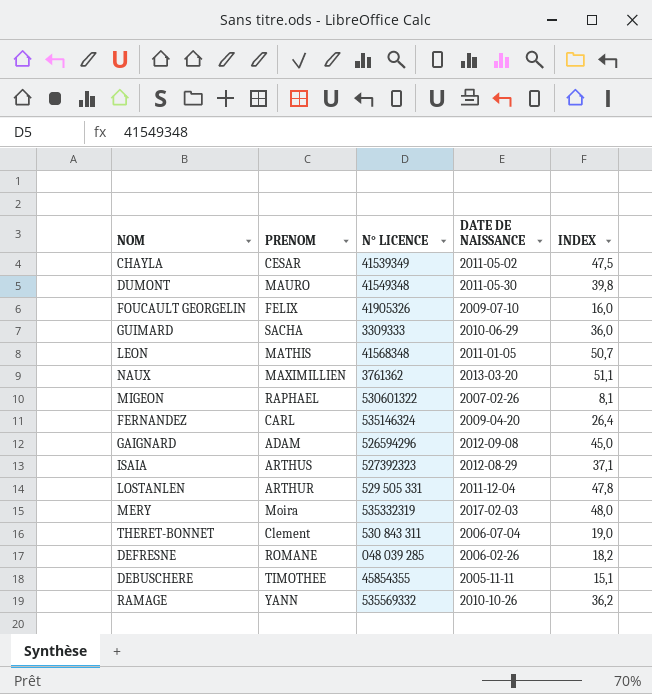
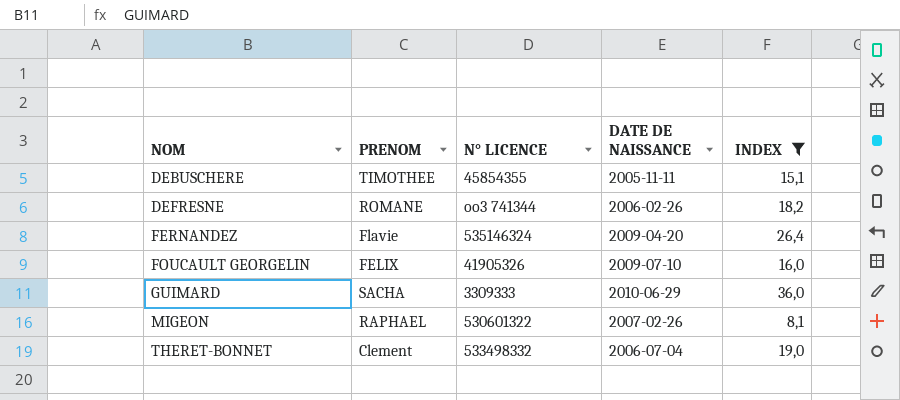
filter: none -> INDEX <= 36,0
row order: none -> NOM ascending
DEFRESNE | N° LICENCE: 048 039 285 -> oo3 741344
FERNANDEZ | PRENOM: CARL -> Flavie
THERET-BONNET | N° LICENCE: 530 843 311 -> 533498332

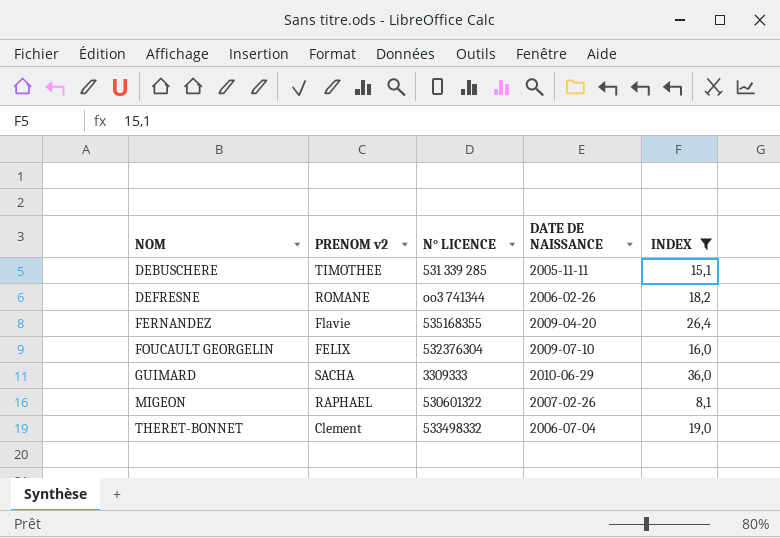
column name: PRENOM -> PRENOM v2
DEBUSCHERE | N° LICENCE: 45854355 -> 531 339 285
FERNANDEZ | N° LICENCE: 535146324 -> 535168355
FOUCAULT GEORGELIN | N° LICENCE: 41905326 -> 532376304

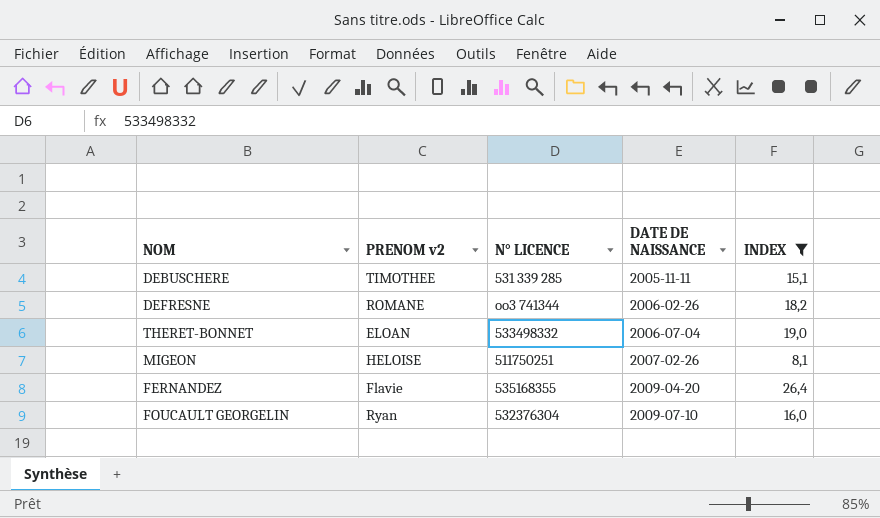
row order: NOM ascending -> DATE DE NAISSANCE ascending
row GUIMARD: SACHA | 3309333 | 2010-06-29 | 36,0 -> none
THERET-BONNET | PRENOM v2: Clement -> ELOAN
MIGEON | PRENOM v2: RAPHAEL -> HELOISE
MIGEON | N° LICENCE: 530601322 -> 511750251
FOUCAULT GEORGELIN | PRENOM v2: FELIX -> Ryan

